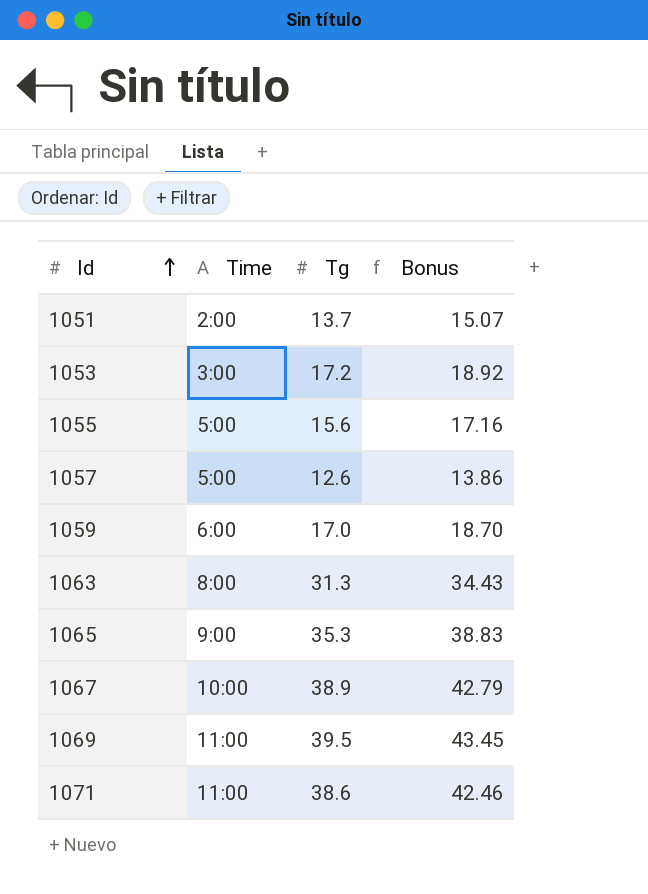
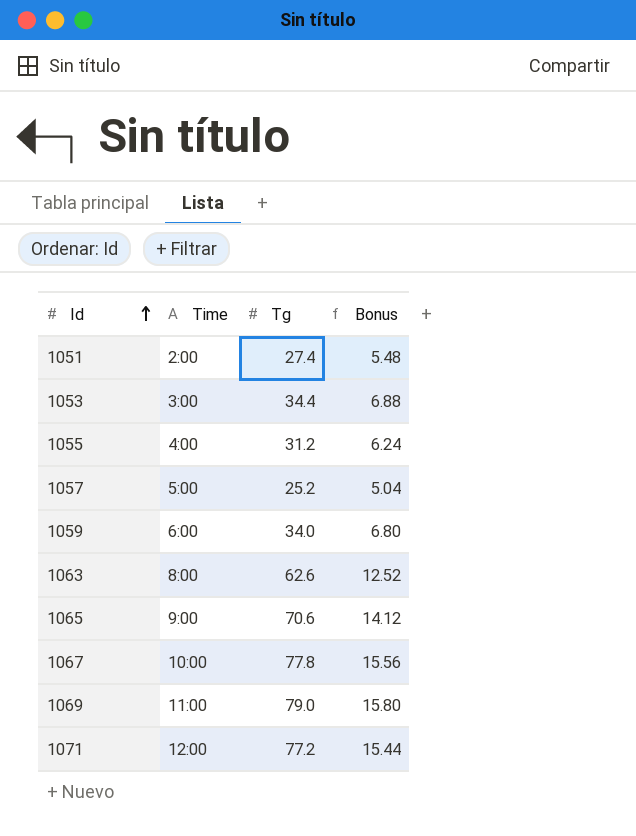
column Bonus | formula: [Tg] * 1.1 -> [Tg] * 0.2
1051 | Tg: 13.7 -> 27.4
1053 | Tg: 17.2 -> 34.4
1055 | Time: 5:00 -> 4:00
1055 | Tg: 15.6 -> 31.2
1057 | Tg: 12.6 -> 25.2
1059 | Tg: 17.0 -> 34.0
1063 | Tg: 31.3 -> 62.6
1065 | Tg: 35.3 -> 70.6
1067 | Tg: 38.9 -> 77.8
1069 | Tg: 39.5 -> 79.0
1071 | Time: 11:00 -> 12:00
1071 | Tg: 38.6 -> 77.2

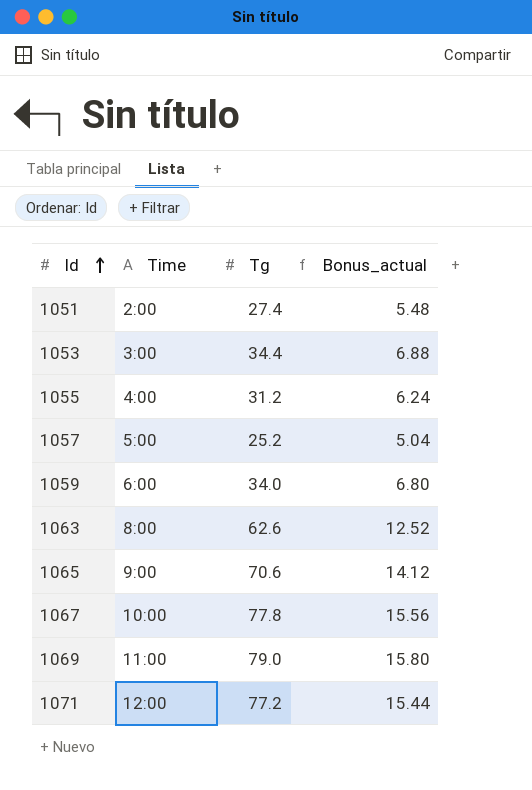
column name: Bonus -> Bonus_actual

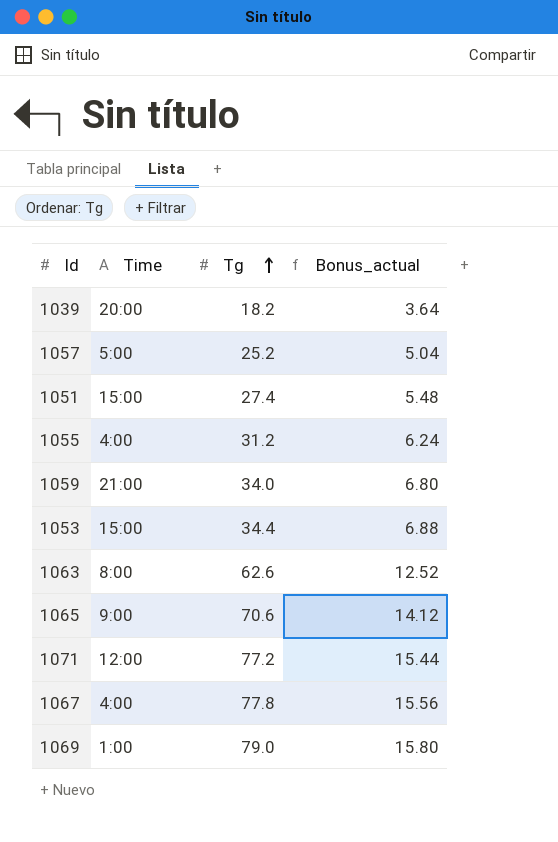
row order: Id ascending -> Tg ascending
row 1039: none -> 20:00 | 18.2 | 3.64
1051 | Time: 2:00 -> 15:00
1059 | Time: 6:00 -> 21:00
1053 | Time: 3:00 -> 15:00
1067 | Time: 10:00 -> 4:00
1069 | Time: 11:00 -> 1:00

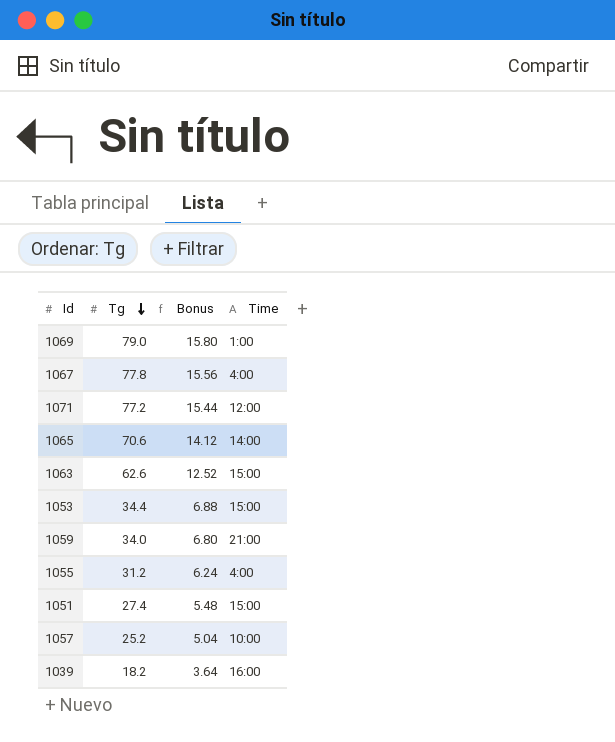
row order: Tg ascending -> Tg descending
column name: Bonus_actual -> Bonus
column Time | position: 2 -> 4
1065 | Time: 9:00 -> 14:00
1063 | Time: 8:00 -> 15:00
1057 | Time: 5:00 -> 10:00
1039 | Time: 20:00 -> 16:00

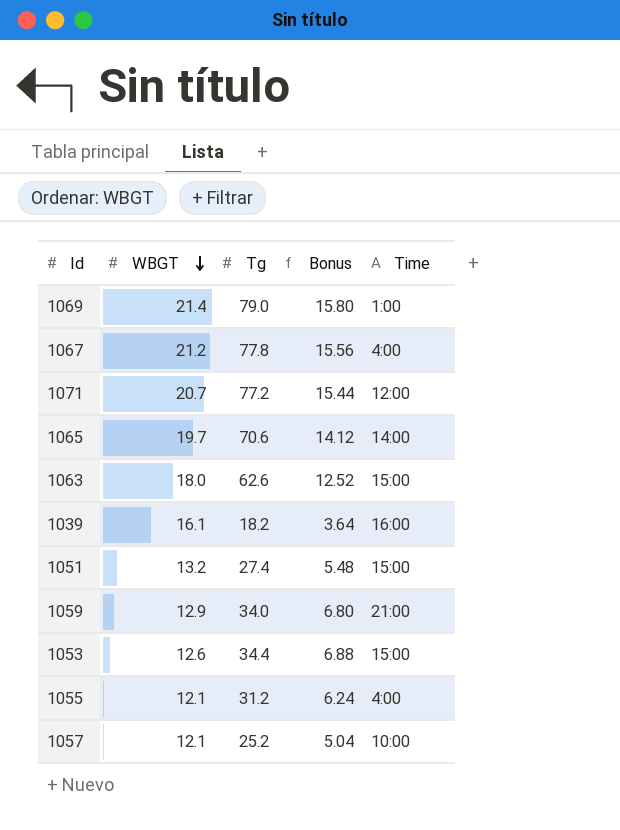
row order: Tg descending -> WBGT descending
column WBGT | position: none -> 2

